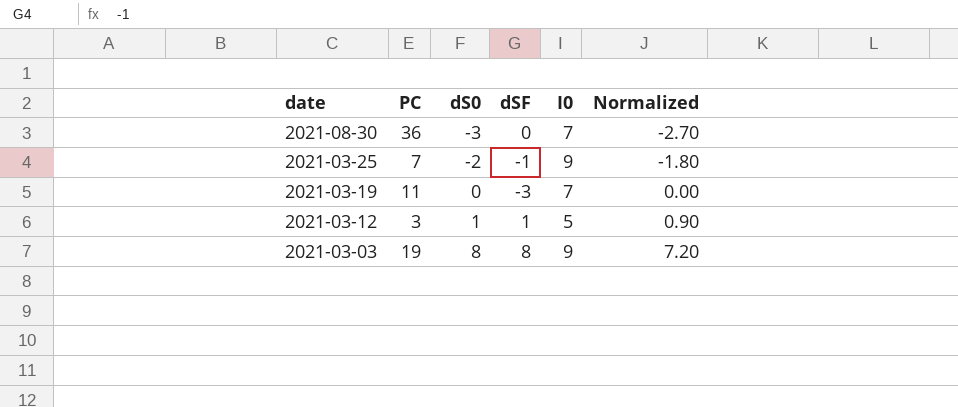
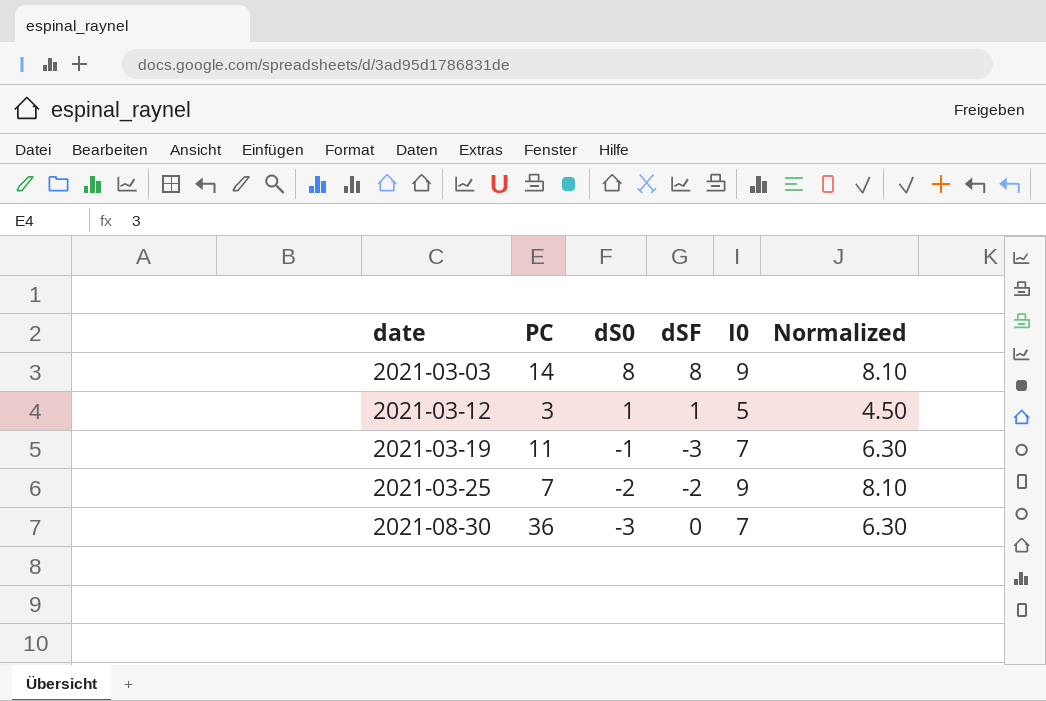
row order: date descending -> date ascending
column Normalized | formula: [dS0] * 0.9 -> [I0] * 0.9
2021-03-03 | PC: 19 -> 14
2021-03-19 | dS0: 0 -> -1
2021-03-25 | dSF: -1 -> -2

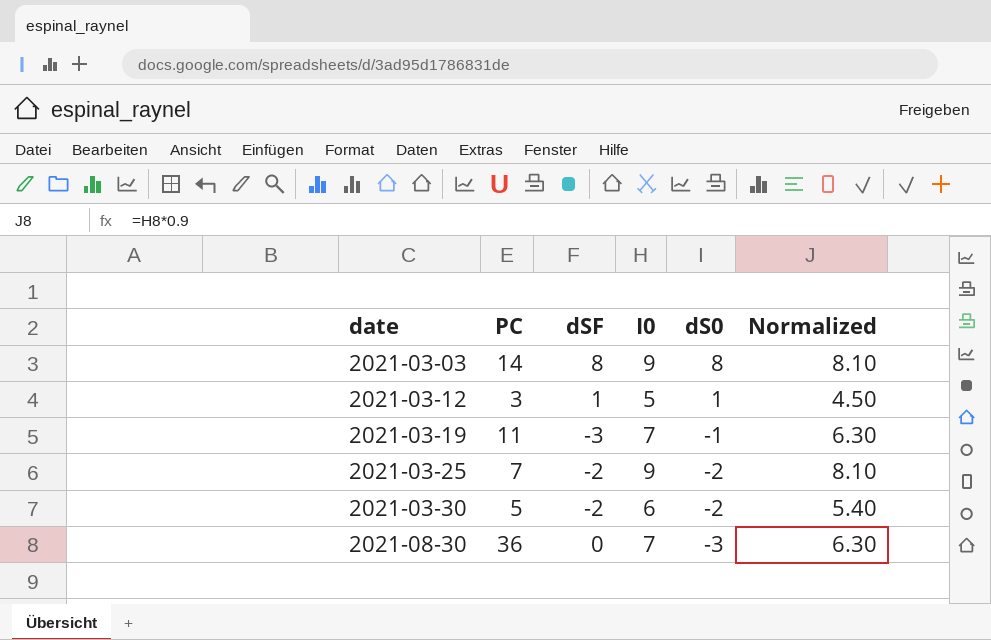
column dS0 | position: 3 -> 5
row 2021-03-30: none -> 5 | -2 | 6 | -2 | 5.40

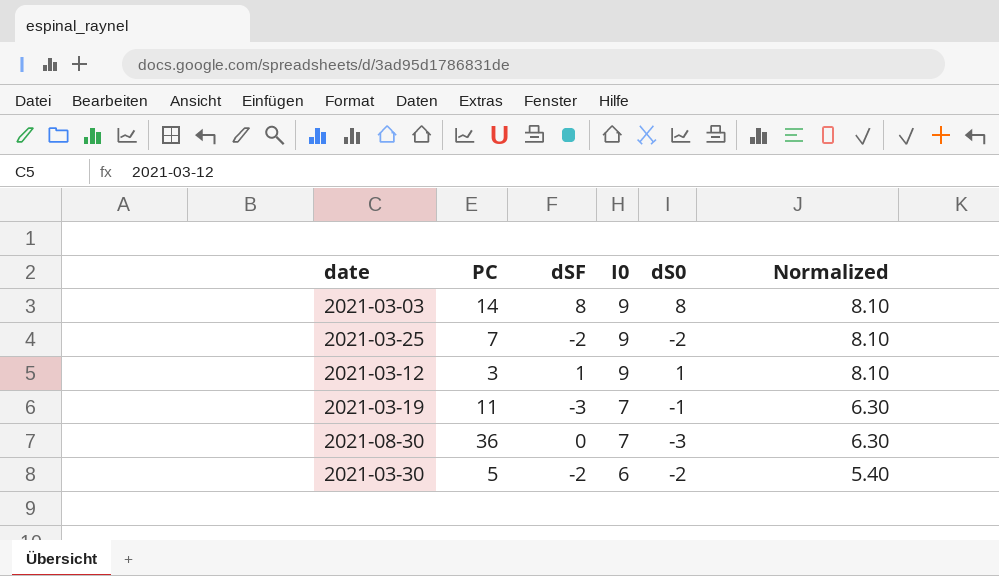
row order: date ascending -> I0 descending
2021-03-12 | I0: 5 -> 9
2021-03-12 | Normalized: 4.50 -> 8.10

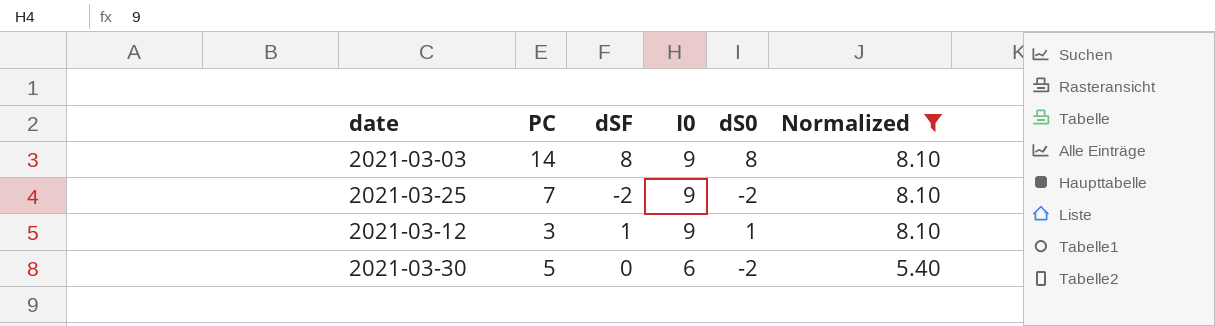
filter: none -> Normalized != 6.30
2021-03-30 | dSF: -2 -> 0

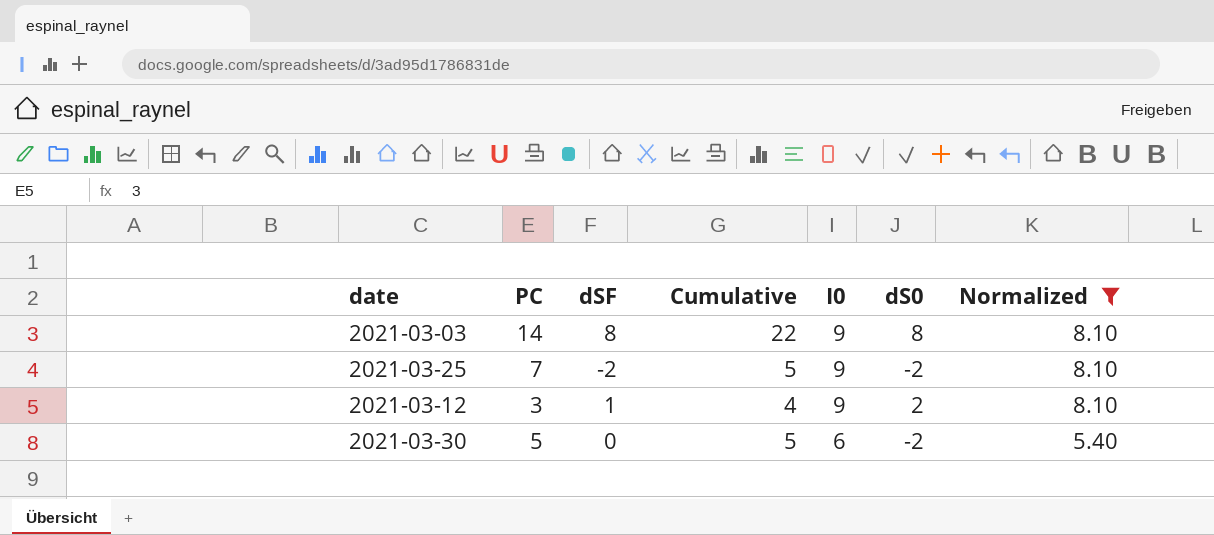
column Cumulative | formula: none -> [PC] + [dSF]
2021-03-12 | dS0: 1 -> 2

